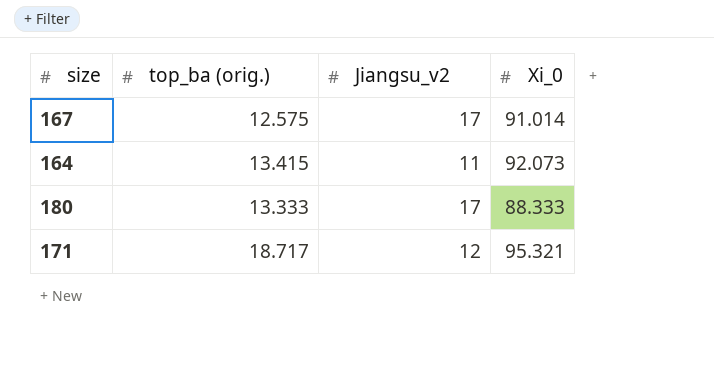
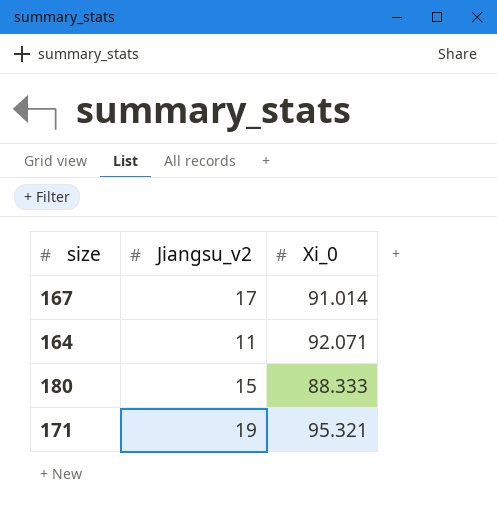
column top_ba (orig.) | position: 2 -> none
164 | Xi_0: 92.073 -> 92.071
180 | Jiangsu_v2: 17 -> 15
171 | Jiangsu_v2: 12 -> 19

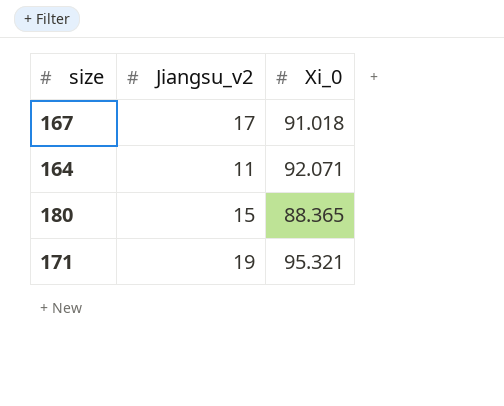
167 | Xi_0: 91.014 -> 91.018
180 | Xi_0: 88.333 -> 88.365

